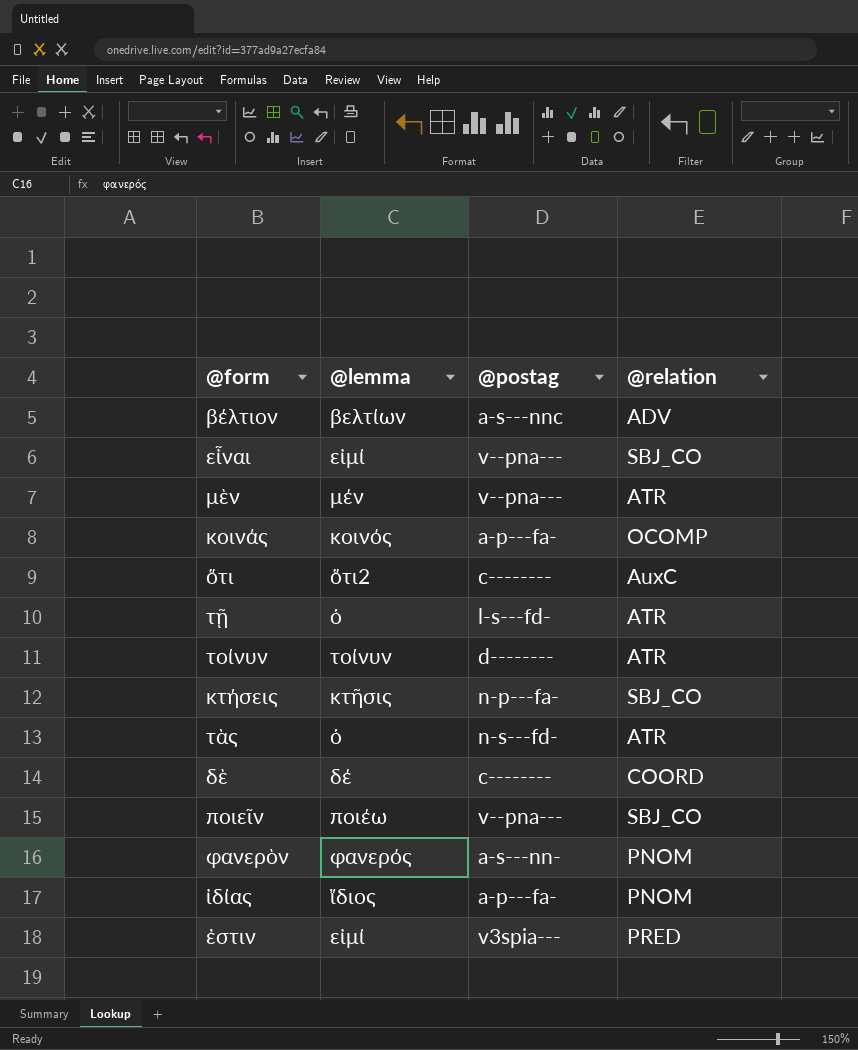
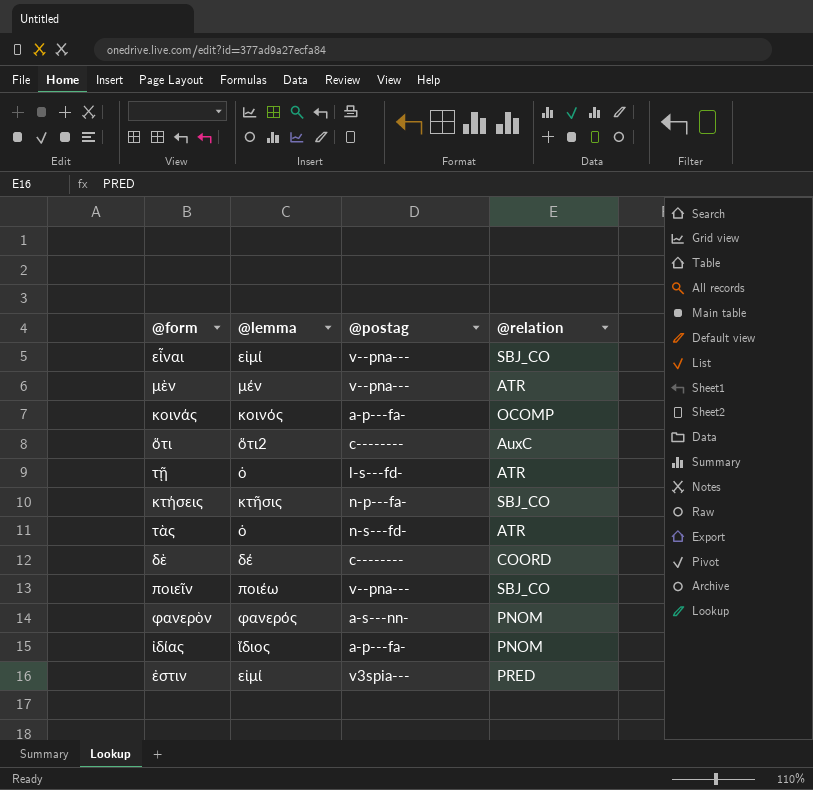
row βέλτιον: βελτίων | a-s---nnc | ADV -> none
row τοίνυν: τοίνυν | d-------- | ATR -> none

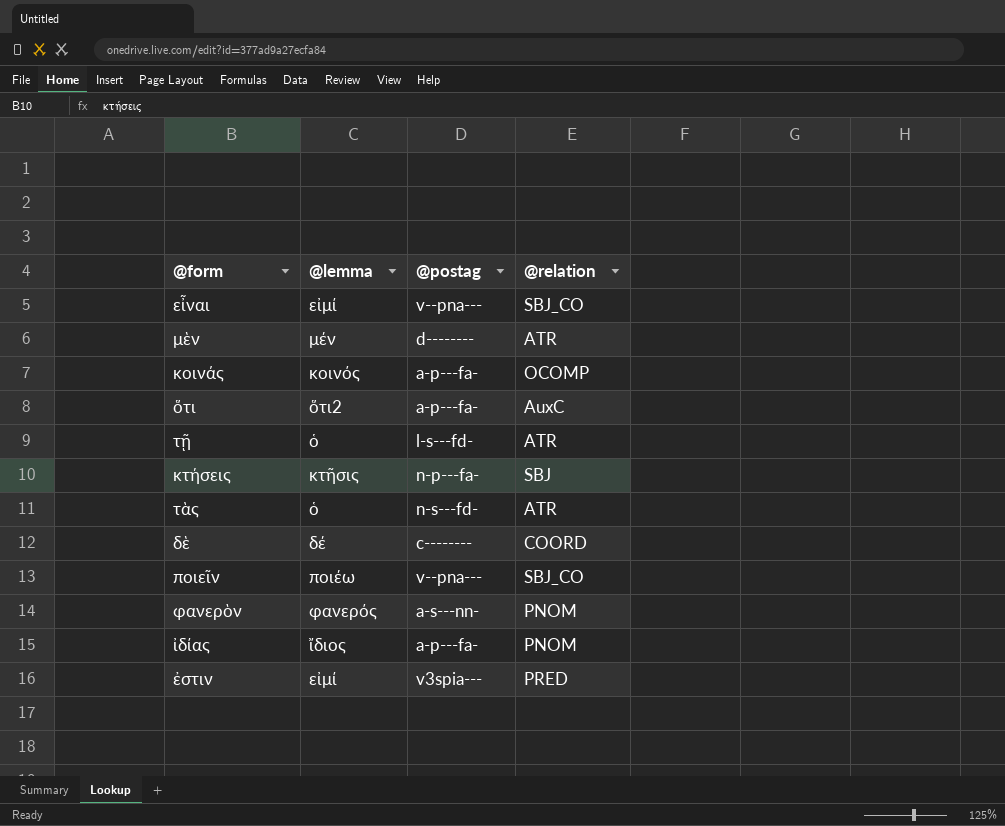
μὲν | @postag: v--pna--- -> d--------
ὅτι | @postag: c-------- -> a-p---fa-
κτήσεις | @relation: SBJ_CO -> SBJ

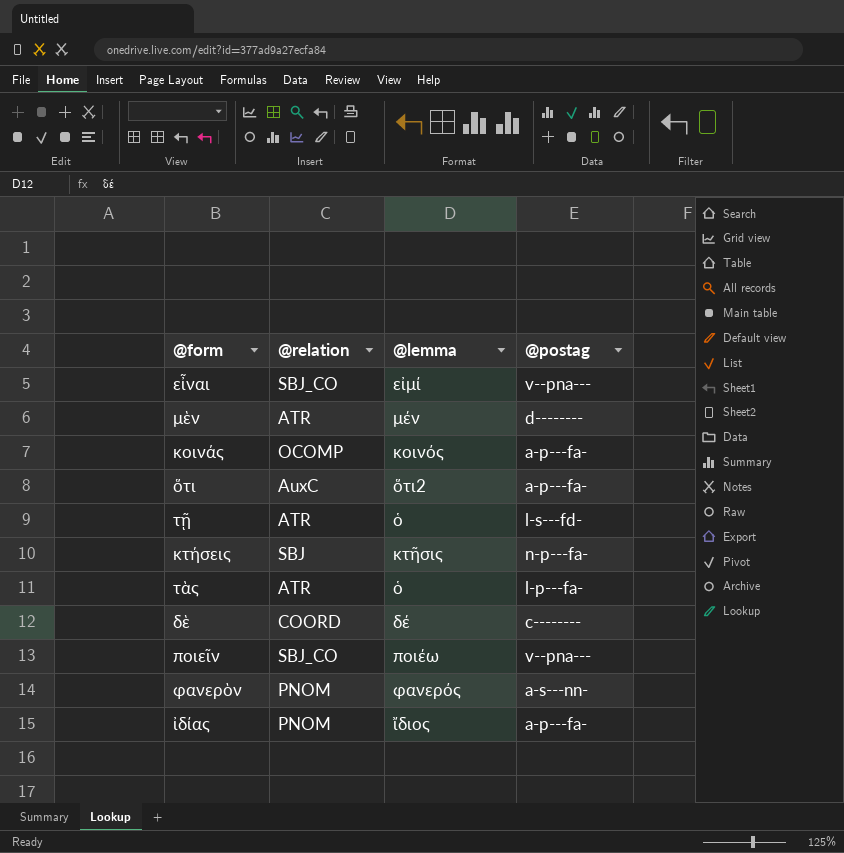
column @relation | position: 4 -> 2
row ἐστιν: εἰμί | v3spia--- | PRED -> none
τὰς | @postag: n-s---fd- -> l-p---fa-

